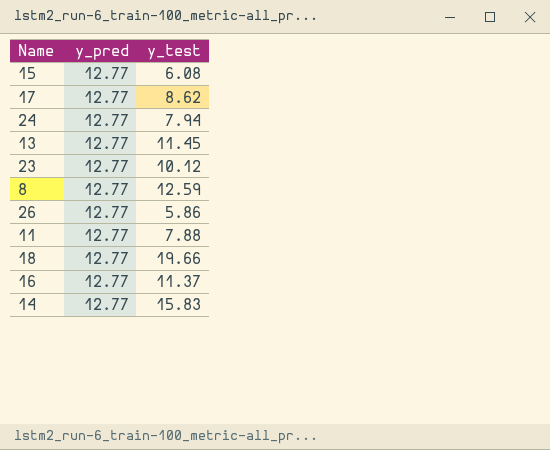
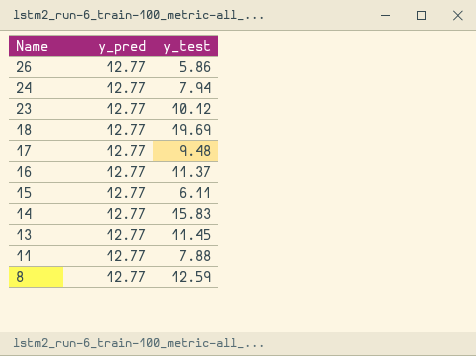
row order: none -> Name descending
18 | y_test: 19.66 -> 19.69
17 | y_test: 8.62 -> 9.48
15 | y_test: 6.08 -> 6.11

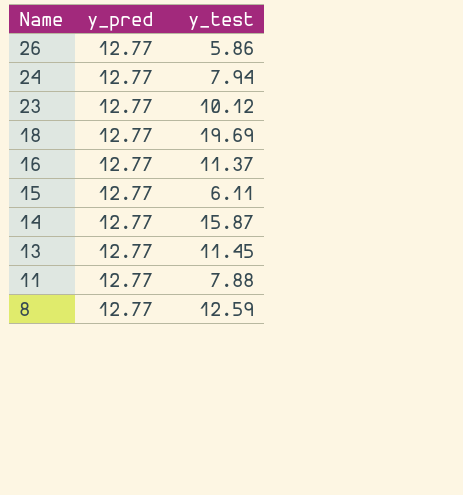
row 17: 12.77 | 9.48 -> none
14 | y_test: 15.83 -> 15.87

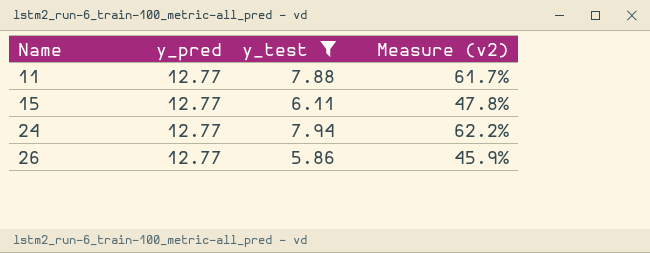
filter: none -> y_test <= 7.94
row order: Name descending -> Name ascending
column Measure (v2) | formula: none -> [y_test] / [y_pred]

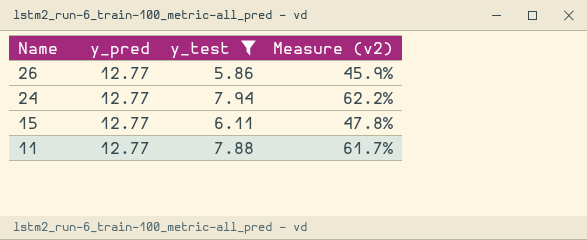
row order: Name ascending -> Name descending

